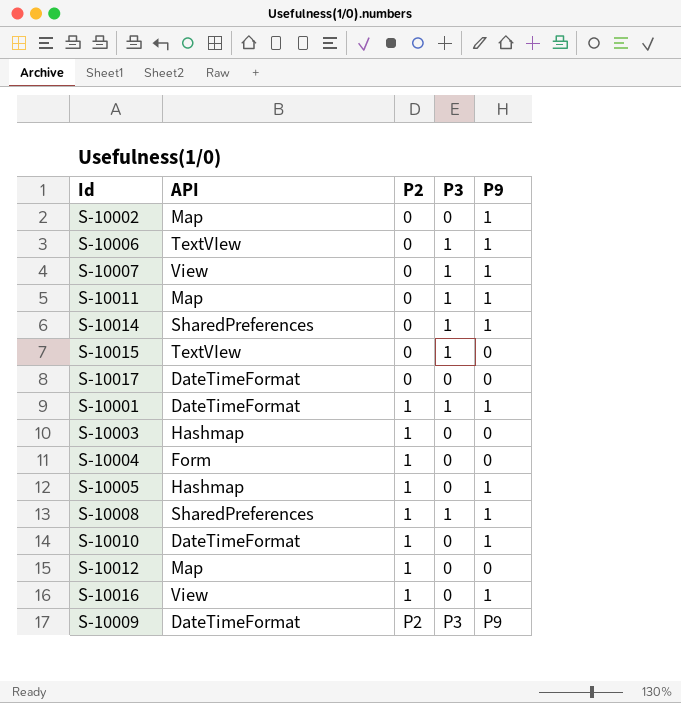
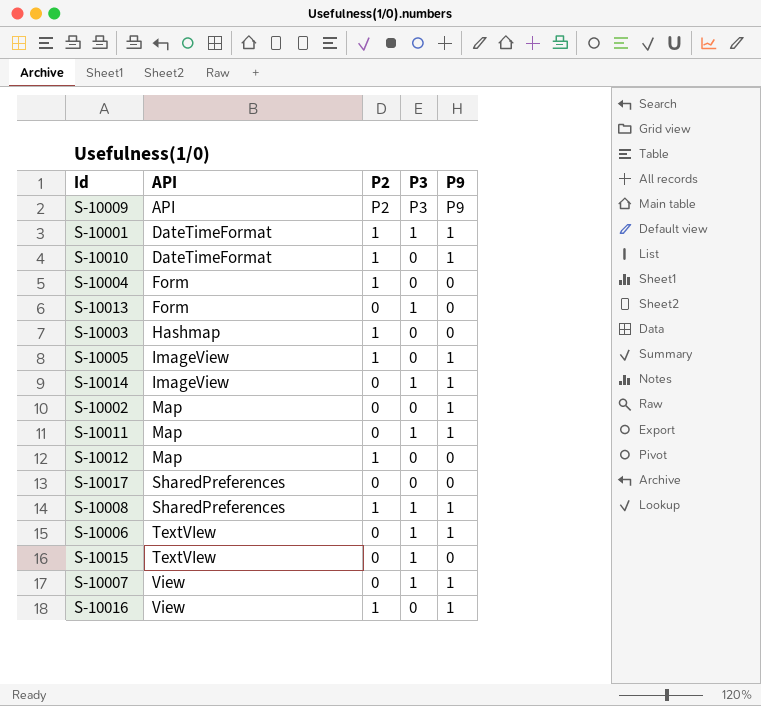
row order: P2 ascending -> API ascending
S-10009 | API: DateTimeFormat -> API
row S-10013: none -> Form | 0 | 1 | 0
S-10005 | API: Hashmap -> ImageView
S-10014 | API: SharedPreferences -> ImageView
S-10017 | API: DateTimeFormat -> SharedPreferences

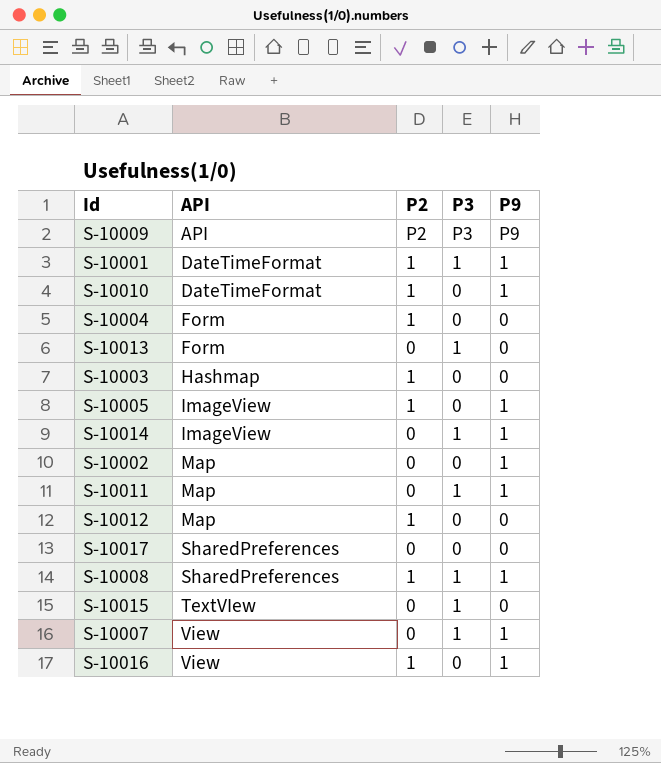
row S-10006: TextVIew | 0 | 1 | 1 -> none

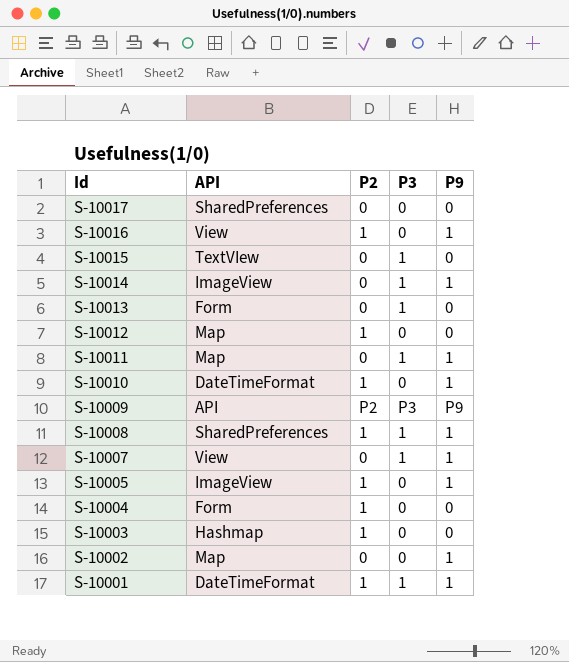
row order: API ascending -> Id descending

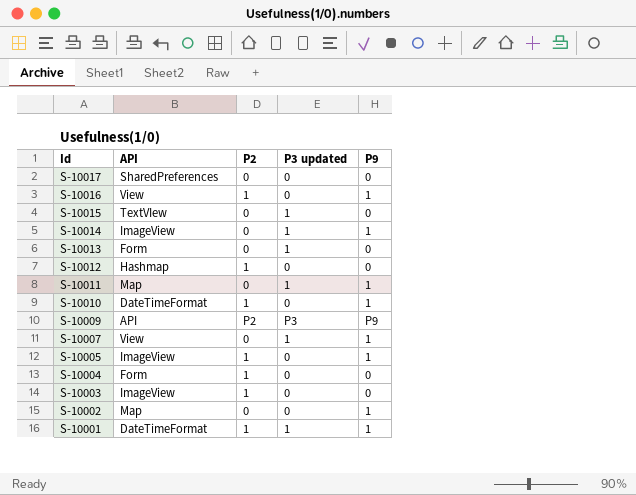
column name: P3 -> P3 updated
row S-10008: SharedPreferences | 1 | 1 | 1 -> none
S-10012 | API: Map -> Hashmap
S-10003 | API: Hashmap -> ImageView

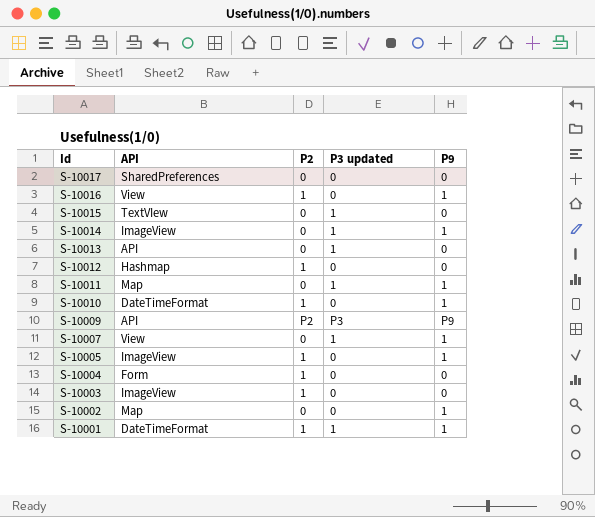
S-10013 | API: Form -> API

